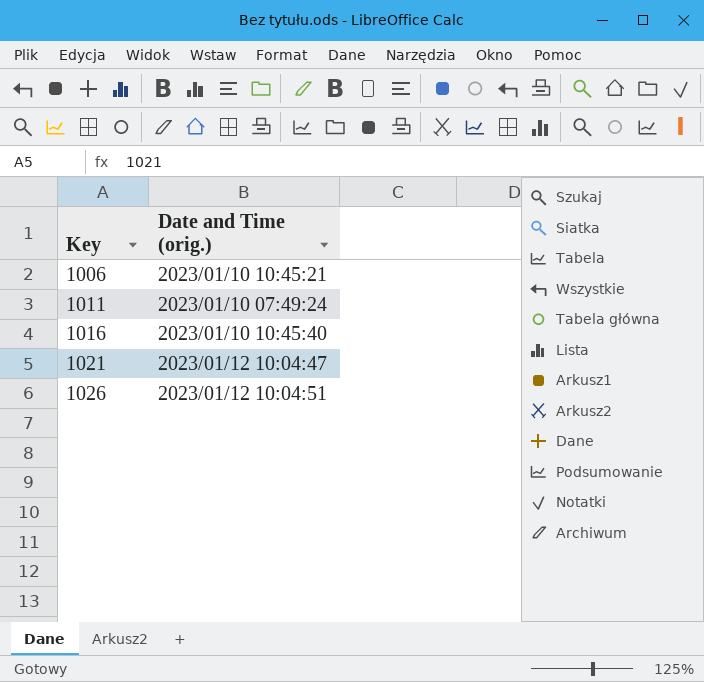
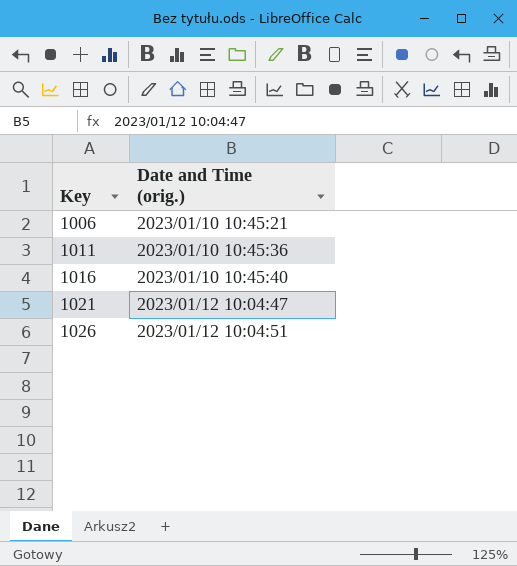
1011 | Date and Time (orig.): 2023/01/10 07:49:24 -> 2023/01/10 10:45:36

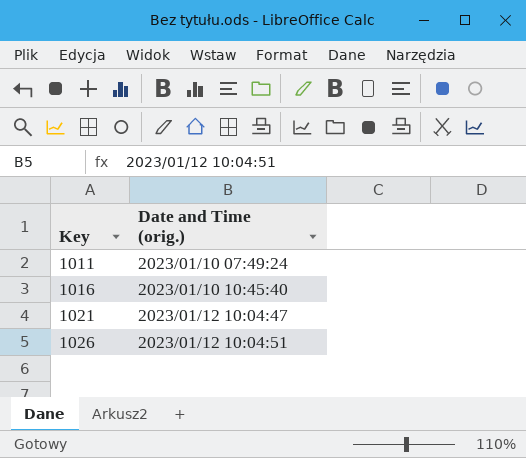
row 1006: 2023/01/10 10:45:21 -> none
1011 | Date and Time (orig.): 2023/01/10 10:45:36 -> 2023/01/10 07:49:24

